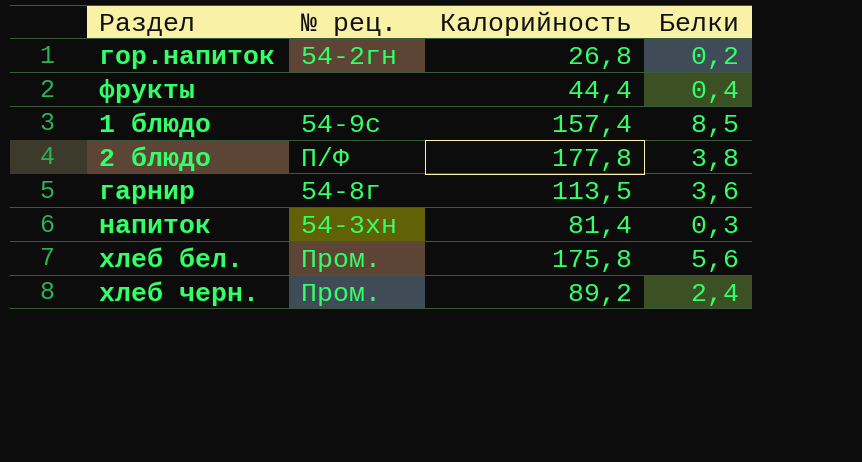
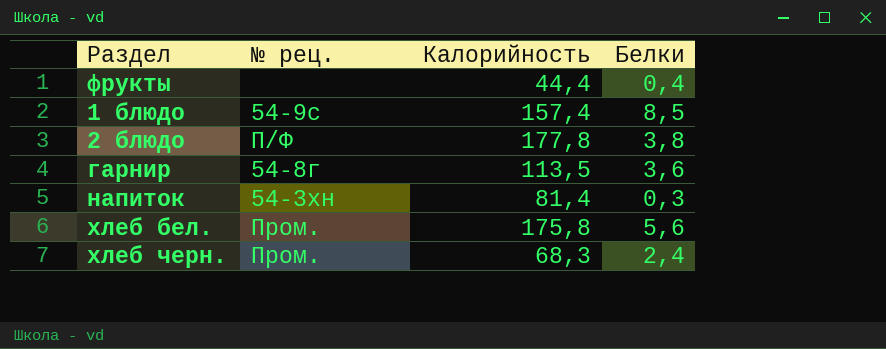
row гор.напиток: 54-2гн | 26,8 | 0,2 -> none
хлеб черн. | Калорийность: 89,2 -> 68,3

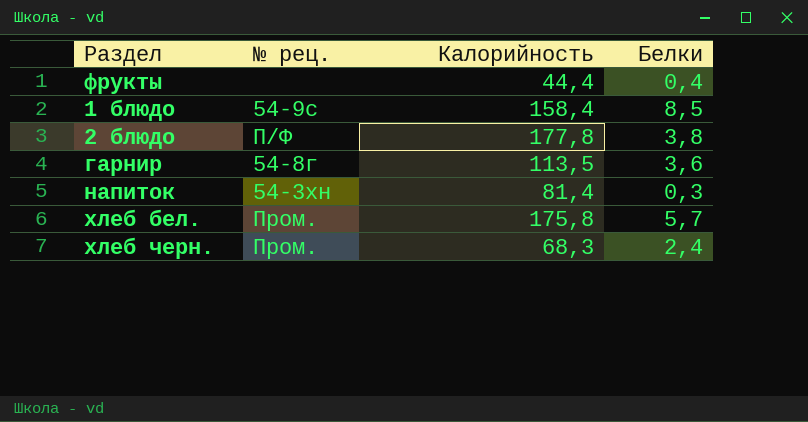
1 блюдо | Калорийность: 157,4 -> 158,4
хлеб бел. | Белки: 5,6 -> 5,7

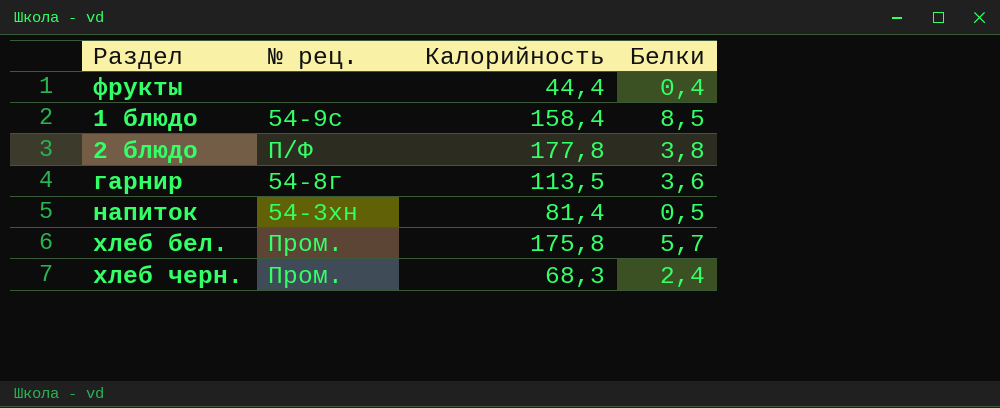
напиток | Белки: 0,3 -> 0,5

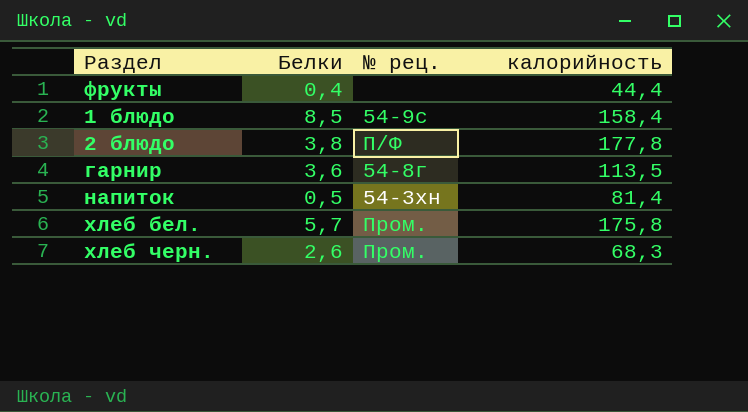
column Белки | position: 4 -> 2
column name: Калорийность -> калорийность
хлеб черн. | Белки: 2,4 -> 2,6

